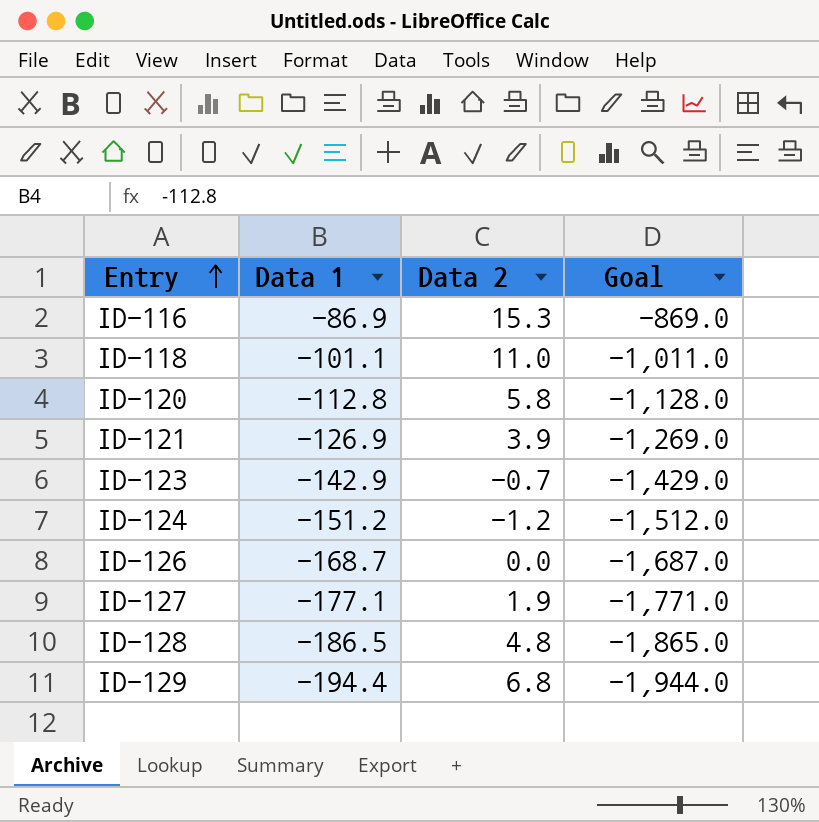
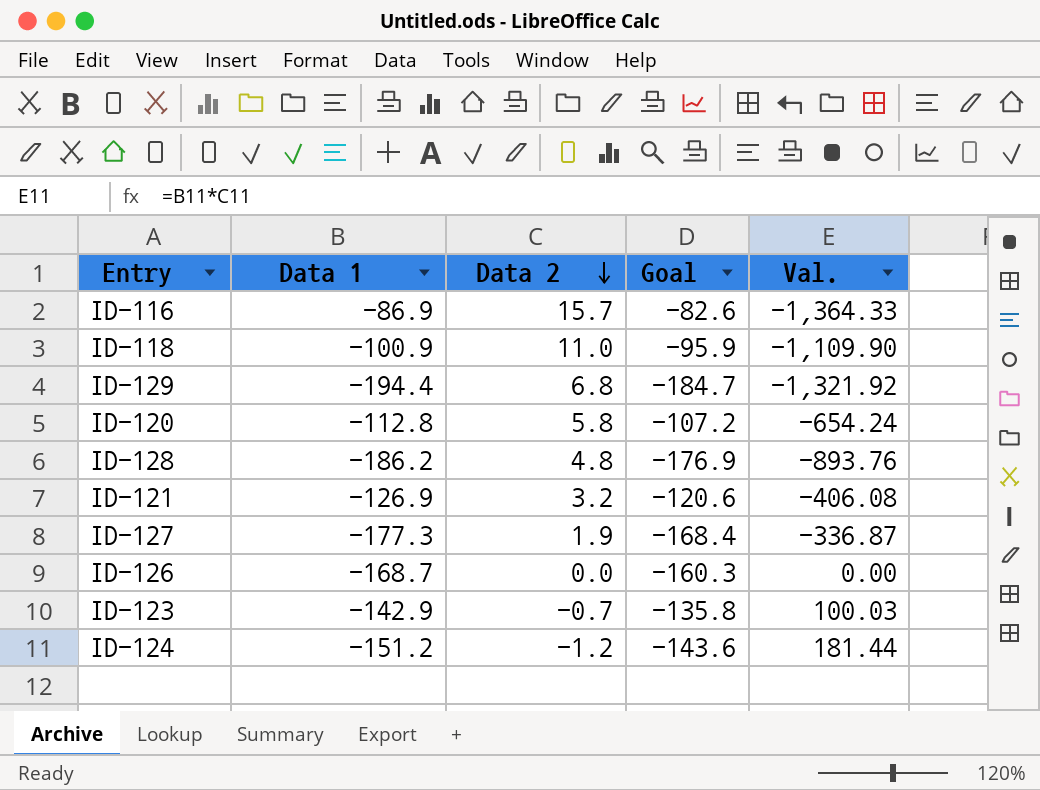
row order: Entry ascending -> Data 2 descending
column Goal | formula: [Data 1] * 10 -> [Data 1] * 0.95
column Val. | formula: none -> [Data 1] * [Data 2]
ID-116 | Data 2: 15.3 -> 15.7
ID-118 | Data 1: -101.1 -> -100.9
ID-128 | Data 1: -186.5 -> -186.2
ID-121 | Data 2: 3.9 -> 3.2
ID-127 | Data 1: -177.1 -> -177.3

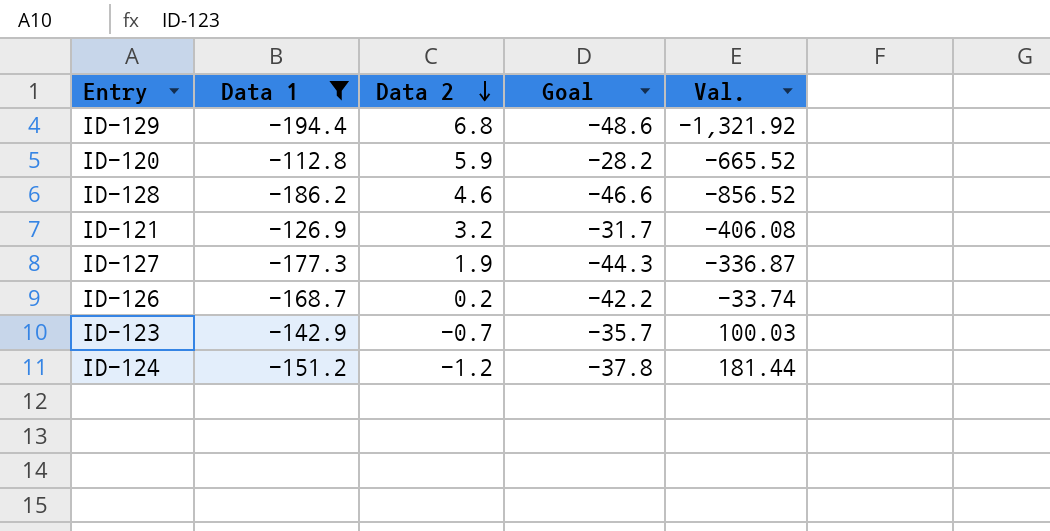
filter: none -> Data 1 <= -112.8
column Goal | formula: [Data 1] * 0.95 -> [Data 1] * 0.25
ID-120 | Data 2: 5.8 -> 5.9
ID-120 | Val.: -654.24 -> -665.52
ID-128 | Data 2: 4.8 -> 4.6
ID-128 | Val.: -893.76 -> -856.52
ID-126 | Data 2: 0.0 -> 0.2
ID-126 | Val.: 0.00 -> -33.74

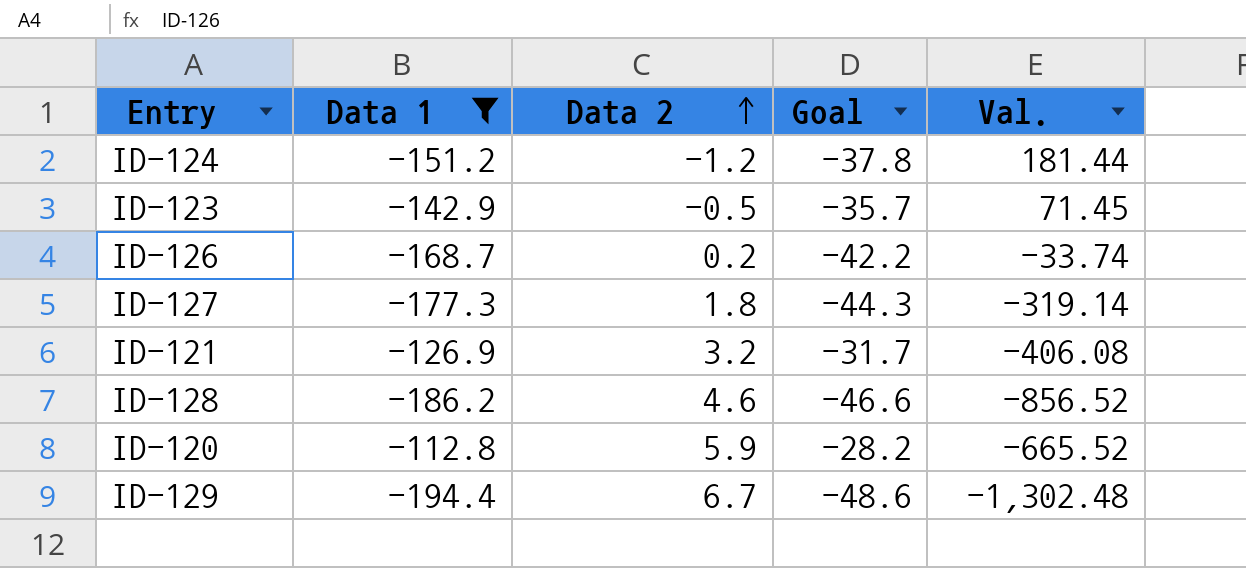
row order: Data 2 descending -> Data 2 ascending
ID-123 | Data 2: -0.7 -> -0.5
ID-123 | Val.: 100.03 -> 71.45
ID-127 | Data 2: 1.9 -> 1.8
ID-127 | Val.: -336.87 -> -319.14
ID-129 | Data 2: 6.8 -> 6.7
ID-129 | Val.: -1,321.92 -> -1,302.48

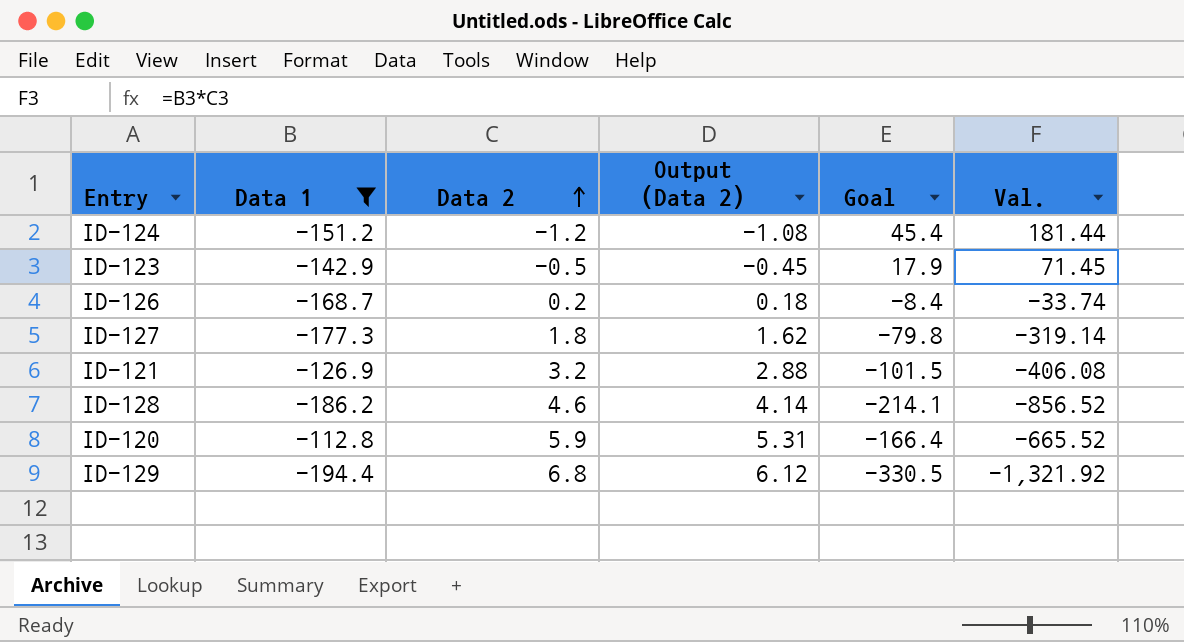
column Output (Data 2) | formula: none -> [Data 2] * 0.9
column Goal | formula: [Data 1] * 0.25 -> [Val.] * 0.25
ID-129 | Data 2: 6.7 -> 6.8
ID-129 | Val.: -1,302.48 -> -1,321.92

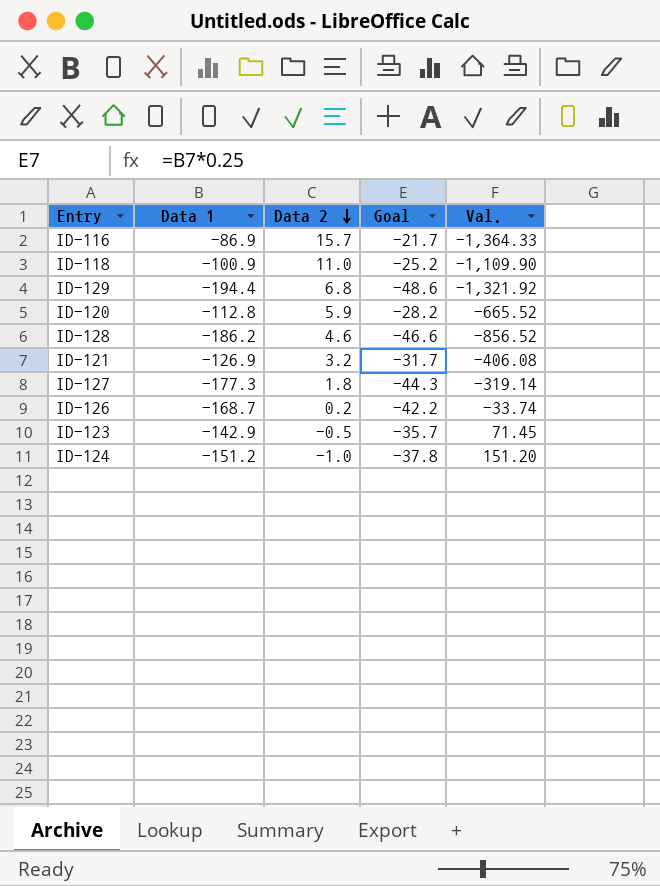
filter: Data 1 <= -112.8 -> none
row order: Data 2 ascending -> Data 2 descending
column Output (Data 2) | formula: [Data 2] * 0.9 -> none
column Goal | formula: [Val.] * 0.25 -> [Data 1] * 0.25
ID-124 | Data 2: -1.2 -> -1.0
ID-124 | Val.: 181.44 -> 151.20

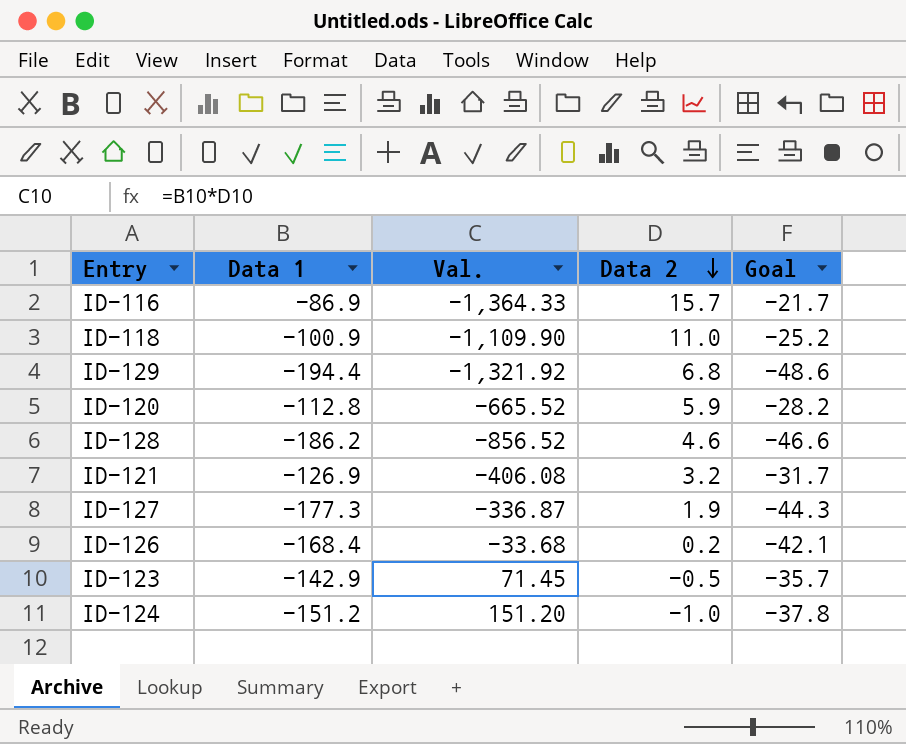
column Val. | position: 5 -> 3
ID-127 | Val.: -319.14 -> -336.87
ID-127 | Data 2: 1.8 -> 1.9
ID-126 | Data 1: -168.7 -> -168.4
ID-126 | Val.: -33.74 -> -33.68
ID-126 | Goal: -42.2 -> -42.1

